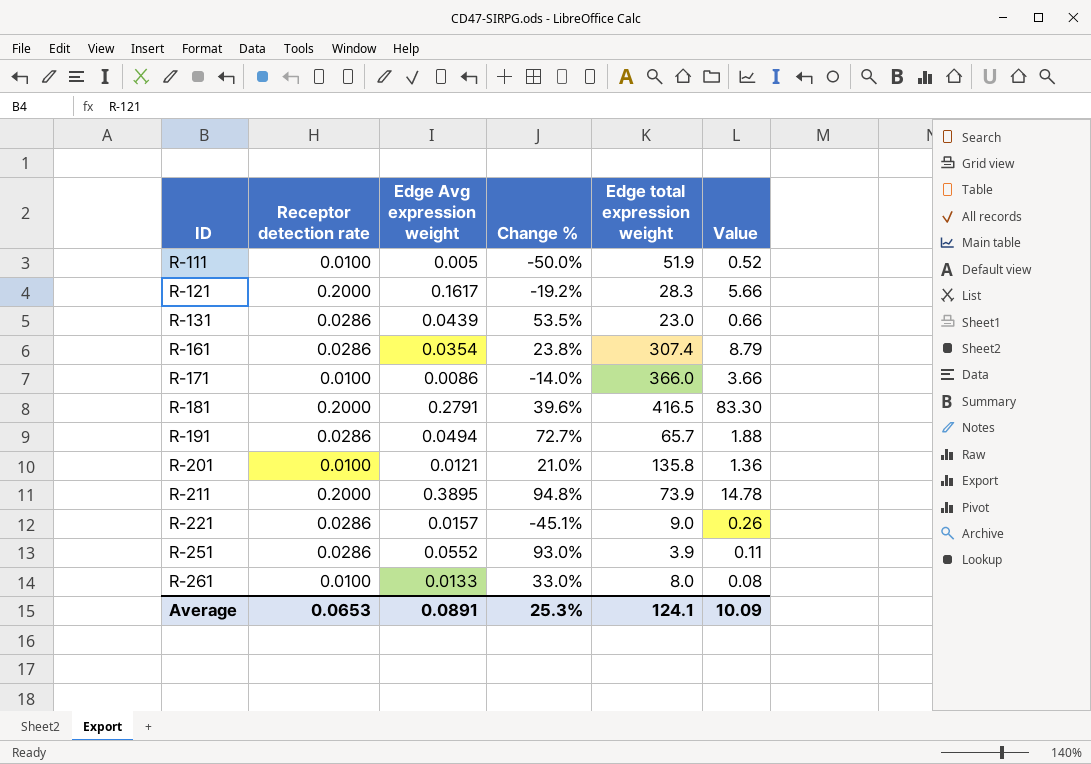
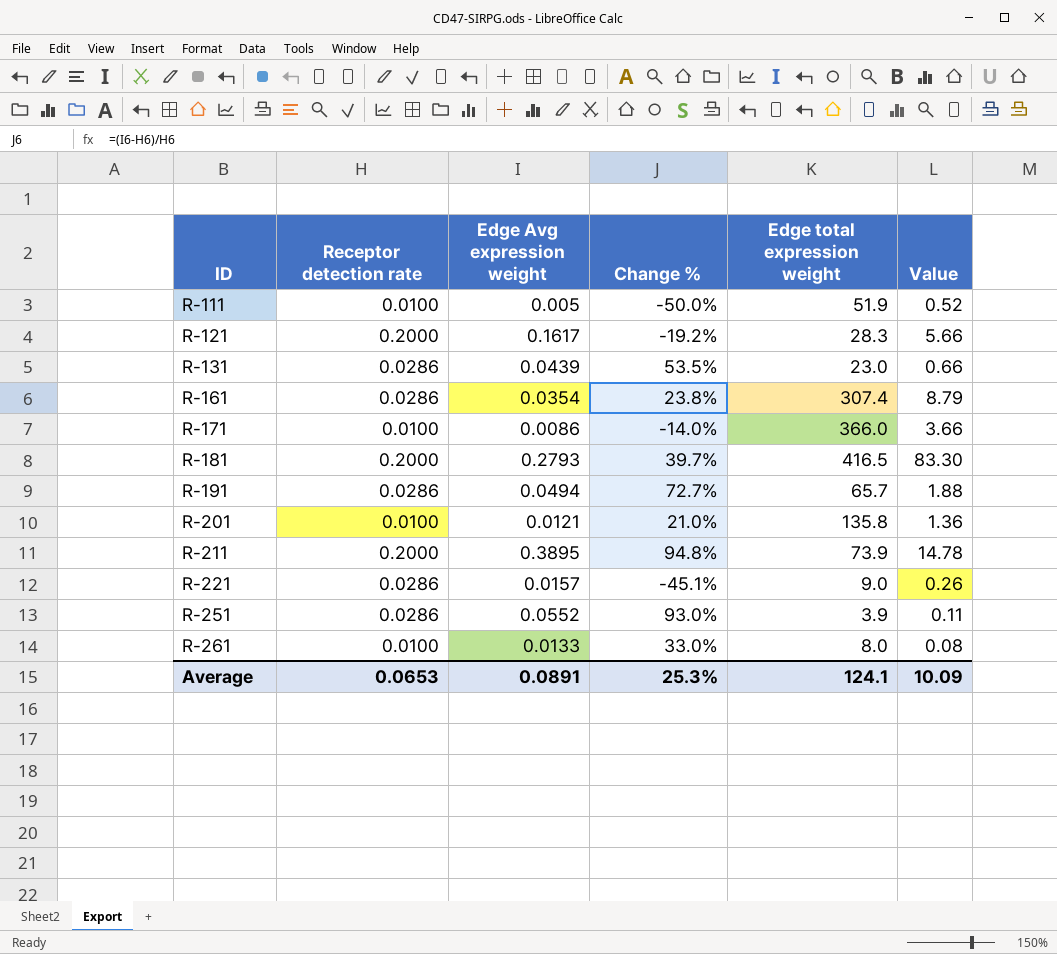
R-181 | Edge Avg expression weight: 0.2791 -> 0.2793
R-181 | Change %: 39.6% -> 39.7%

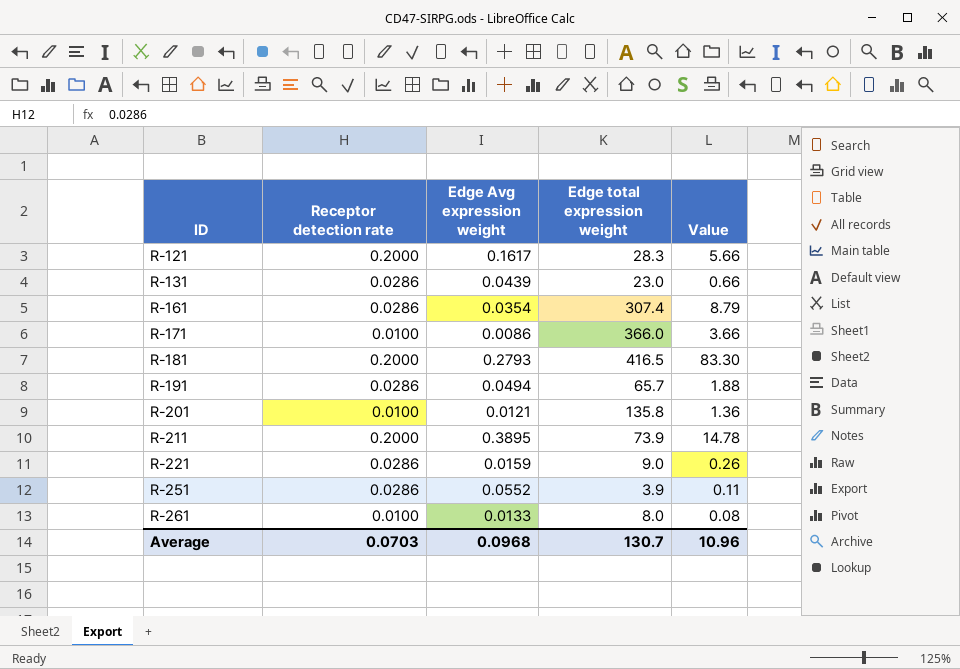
column Change % | formula: ([Edge Avg expression weight] - [Receptor detection rate]) / [Receptor detection rate] -> none
row R-111: 0.0100 | 0.005 | -50.0% | 51.9 | 0.52 -> none
R-221 | Edge Avg expression weight: 0.0157 -> 0.0159
Average | Receptor detection rate: 0.0653 -> 0.0703
Average | Edge Avg expression weight: 0.0891 -> 0.0968
Average | Edge total expression weight: 124.1 -> 130.7
Average | Value: 10.09 -> 10.96

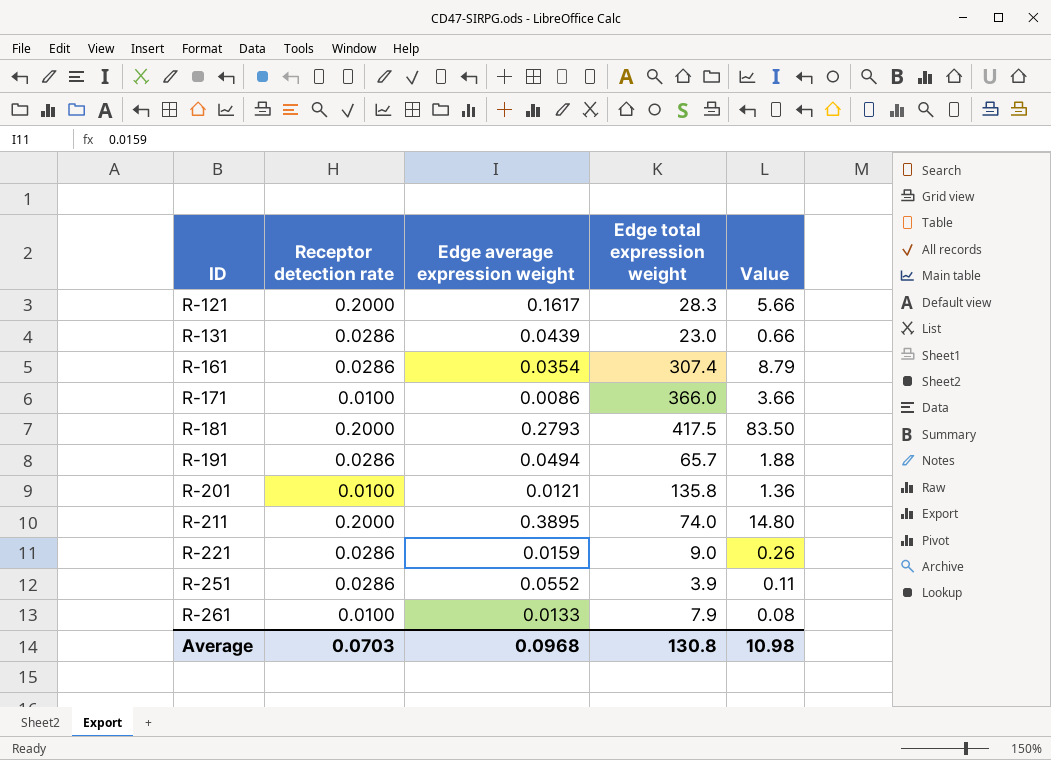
column name: Edge Avg expression weight -> Edge average expression weight
R-181 | Edge total expression weight: 416.5 -> 417.5
R-181 | Value: 83.30 -> 83.50
R-211 | Edge total expression weight: 73.9 -> 74.0
R-211 | Value: 14.78 -> 14.80
R-261 | Edge total expression weight: 8.0 -> 7.9
Average | Edge total expression weight: 130.7 -> 130.8
Average | Value: 10.96 -> 10.98

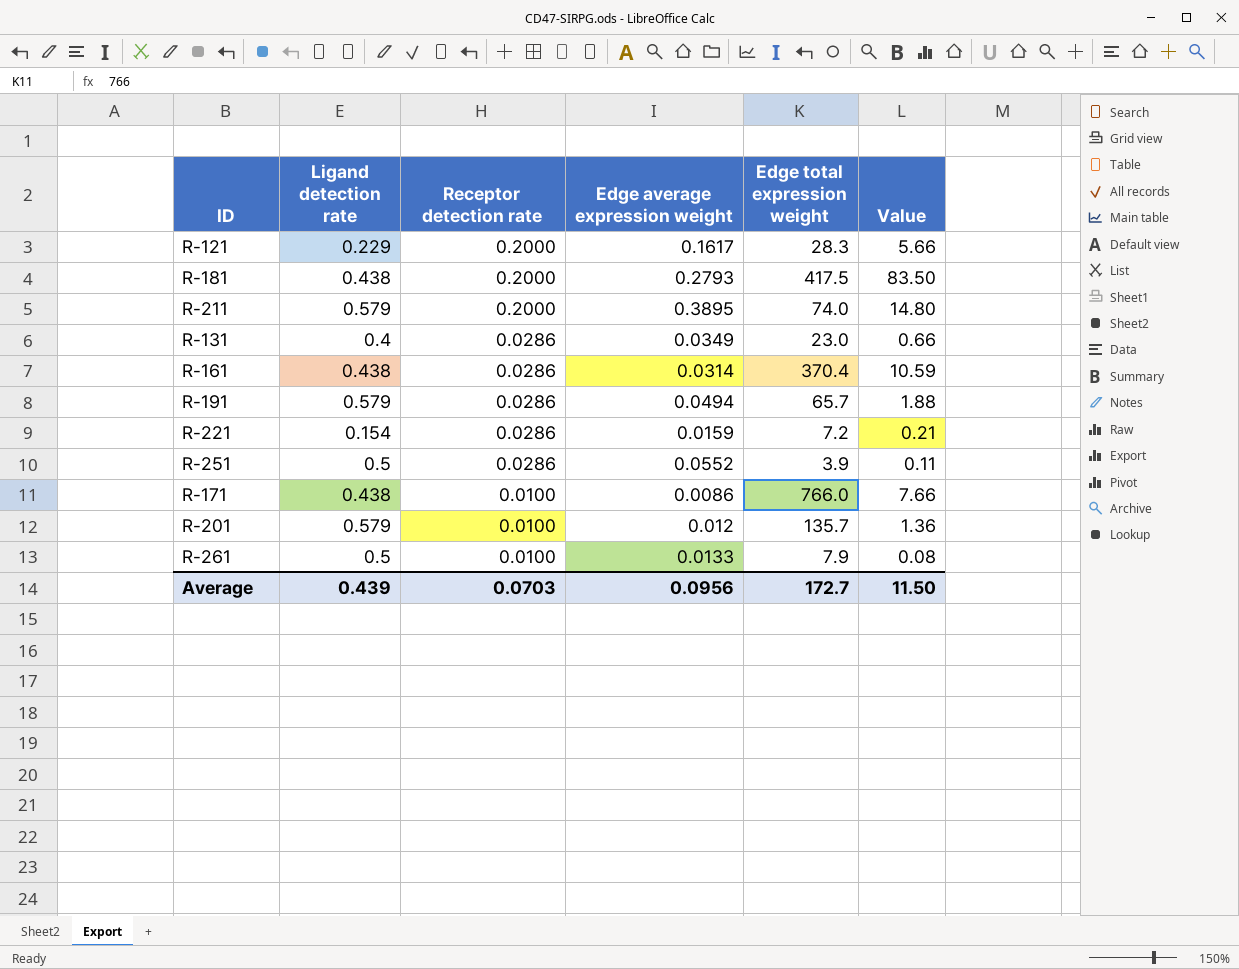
row order: ID ascending -> Receptor detection rate descending
column Ligand detection rate | position: none -> 2
R-131 | Edge average expression weight: 0.0439 -> 0.0349
R-161 | Edge average expression weight: 0.0354 -> 0.0314
R-161 | Edge total expression weight: 307.4 -> 370.4
R-161 | Value: 8.79 -> 10.59
R-221 | Edge total expression weight: 9.0 -> 7.2
R-221 | Value: 0.26 -> 0.21
R-171 | Edge total expression weight: 366.0 -> 766.0
R-171 | Value: 3.66 -> 7.66
R-201 | Edge average expression weight: 0.0121 -> 0.012
R-201 | Edge total expression weight: 135.8 -> 135.7
Average | Edge average expression weight: 0.0968 -> 0.0956
Average | Edge total expression weight: 130.8 -> 172.7
Average | Value: 10.98 -> 11.50

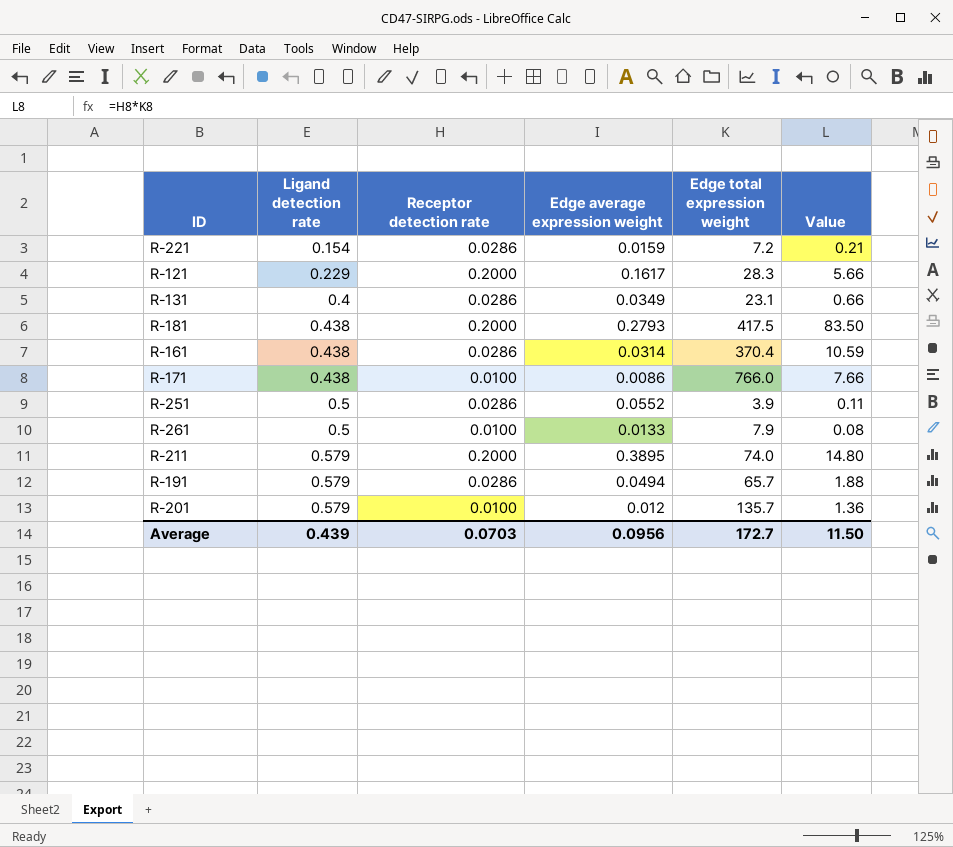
row order: Receptor detection rate descending -> Ligand detection rate ascending
R-131 | Edge total expression weight: 23.0 -> 23.1

